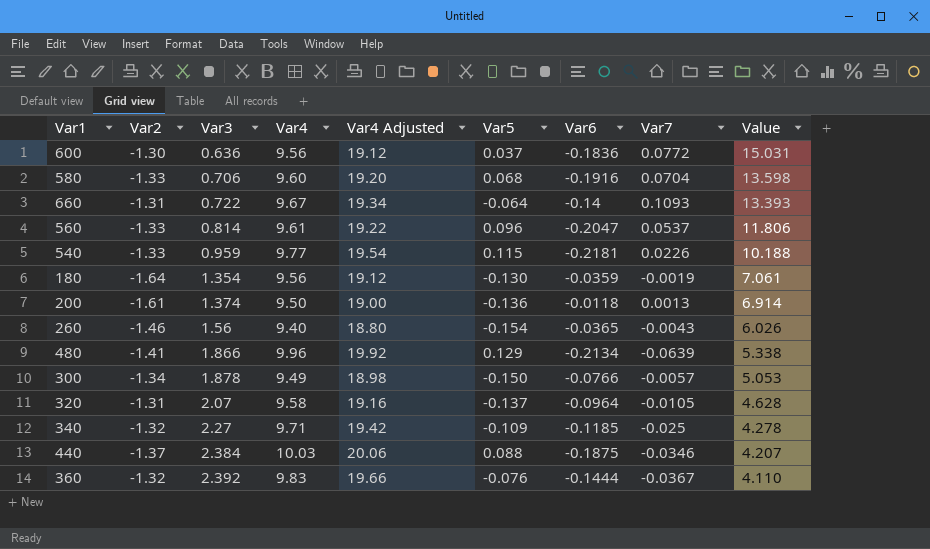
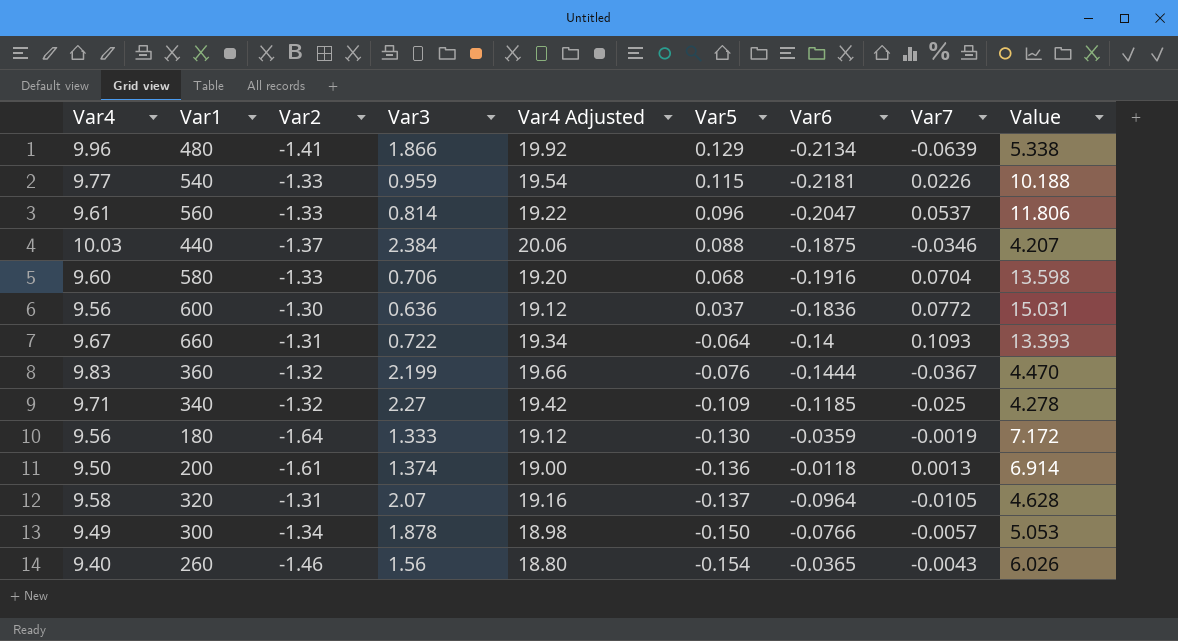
row order: Var3 ascending -> Var5 descending
column Var4 | position: 4 -> 1
360 | Var3: 2.392 -> 2.199
360 | Value: 4.110 -> 4.470
180 | Var3: 1.354 -> 1.333
180 | Value: 7.061 -> 7.172

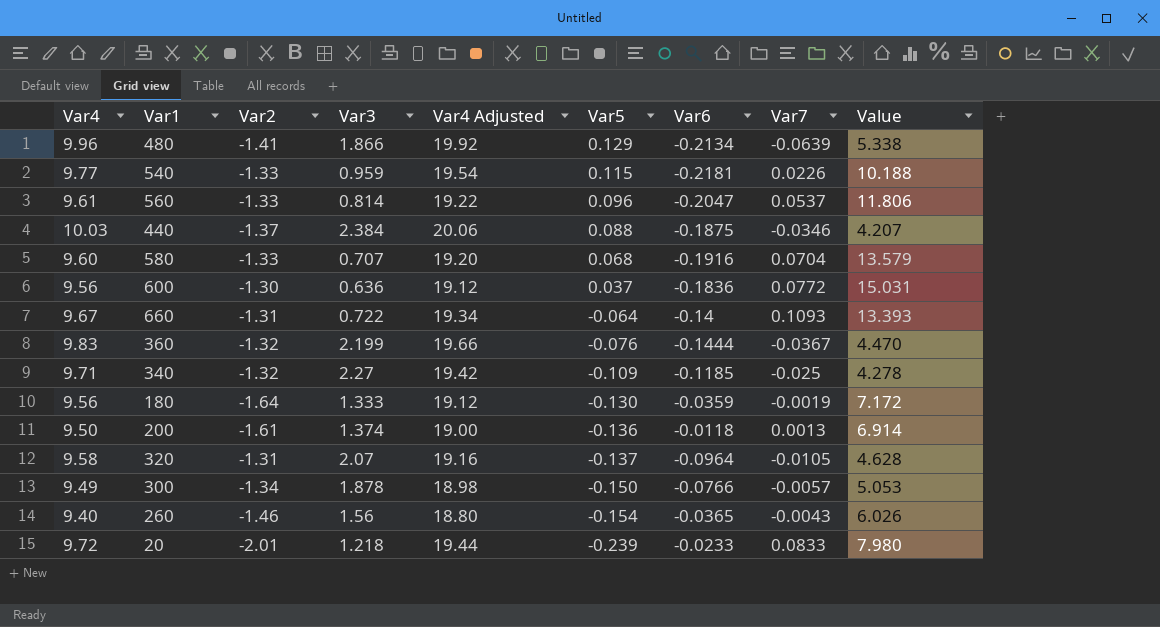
580 | Var3: 0.706 -> 0.707
580 | Value: 13.598 -> 13.579
row 20: none -> 9.72 | -2.01 | 1.218 | 19.44 | -0.239 | -0.0233 | 0.0833 | 7.980

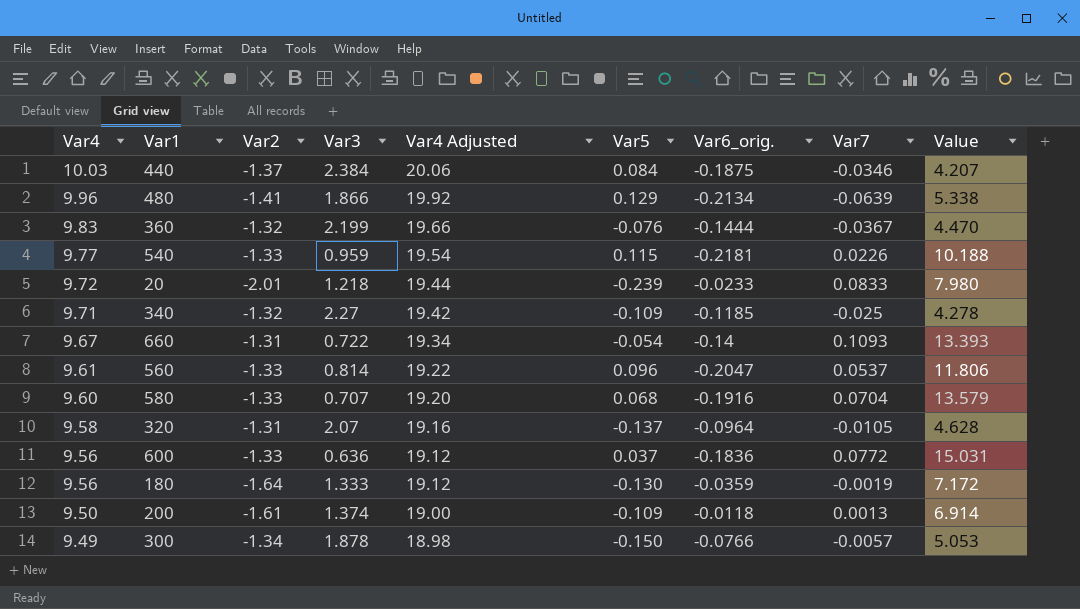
row order: Var5 descending -> Var4 descending
column name: Var6 -> Var6_orig.
row 260: 9.40 | -1.46 | 1.56 | 18.80 | -0.154 | -0.0365 | -0.0043 | 6.026 -> none
440 | Var5: 0.088 -> 0.084
660 | Var5: -0.064 -> -0.054
600 | Var2: -1.30 -> -1.33
200 | Var5: -0.136 -> -0.109

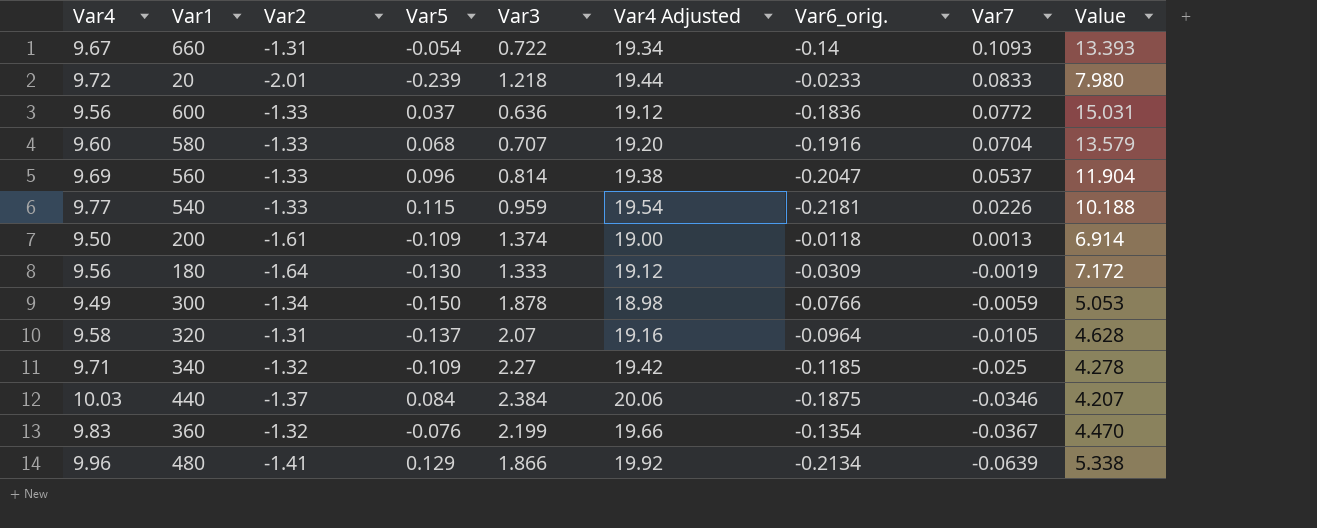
row order: Var4 descending -> Var7 descending
column Var5 | position: 6 -> 4
560 | Var4: 9.61 -> 9.69
560 | Var4 Adjusted: 19.22 -> 19.38
560 | Value: 11.806 -> 11.904
180 | Var6_orig.: -0.0359 -> -0.0309
300 | Var7: -0.0057 -> -0.0059
360 | Var6_orig.: -0.1444 -> -0.1354

